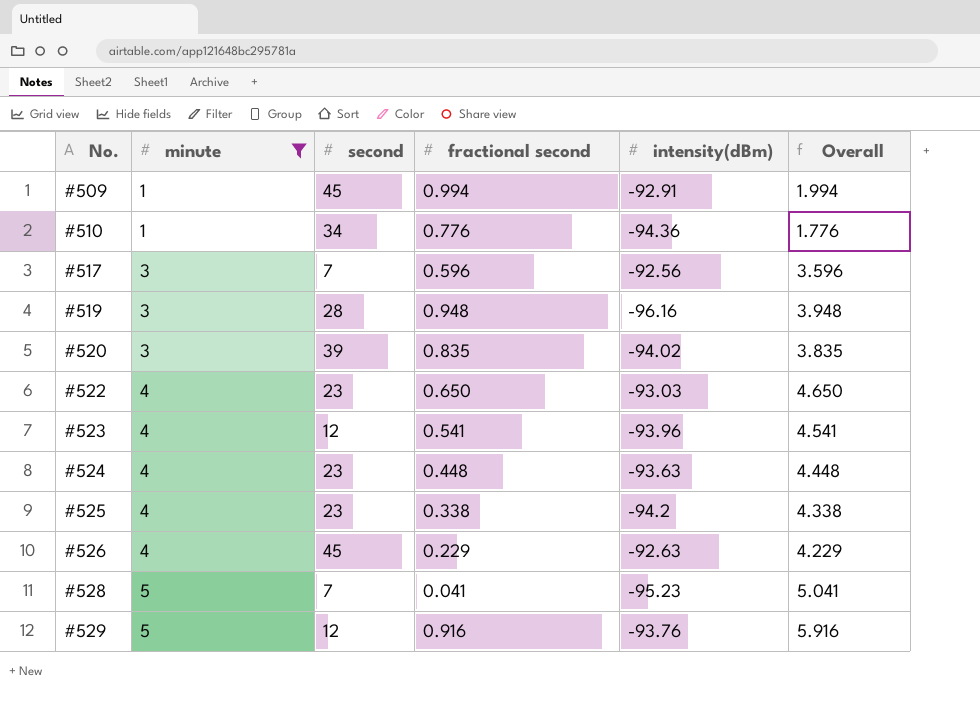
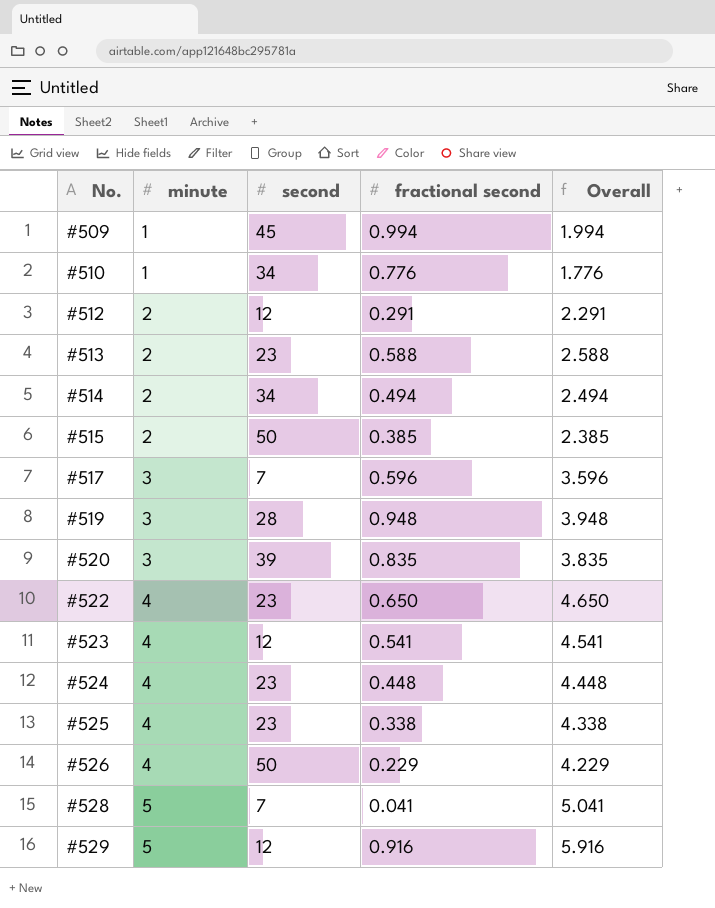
filter: minute != 2 -> none
column intensity(dBm) | position: 5 -> none
#526 | second: 45 -> 50

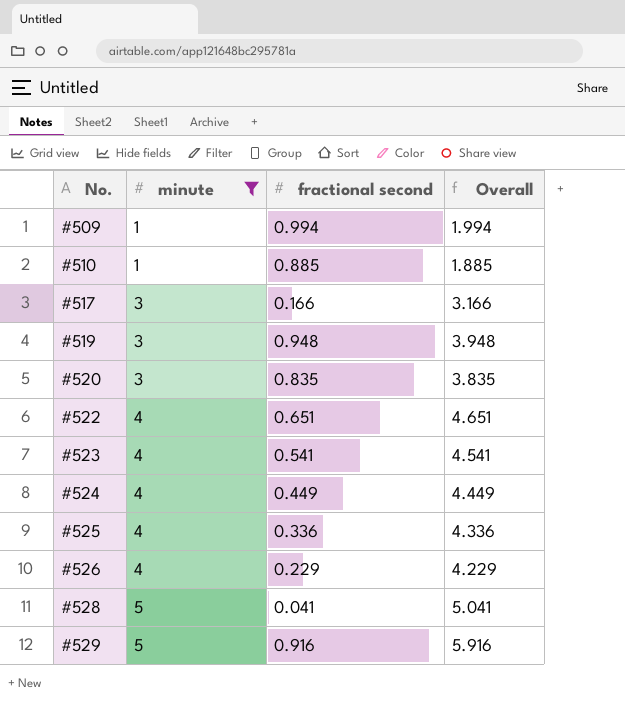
filter: none -> minute != 2
column second | position: 3 -> none
#510 | fractional second: 0.776 -> 0.885
#510 | Overall: 1.776 -> 1.885
#517 | fractional second: 0.596 -> 0.166
#517 | Overall: 3.596 -> 3.166
#522 | fractional second: 0.650 -> 0.651
#522 | Overall: 4.650 -> 4.651
#524 | fractional second: 0.448 -> 0.449
#524 | Overall: 4.448 -> 4.449
#525 | fractional second: 0.338 -> 0.336
#525 | Overall: 4.338 -> 4.336

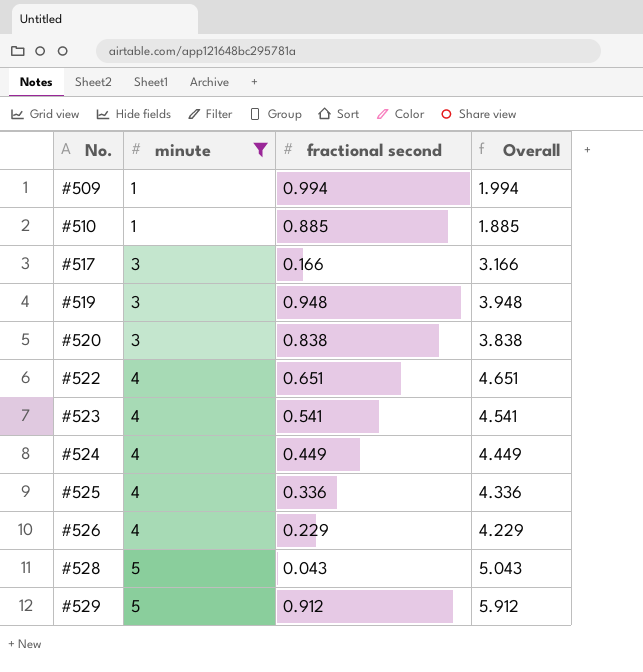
#520 | fractional second: 0.835 -> 0.838
#520 | Overall: 3.835 -> 3.838
#528 | fractional second: 0.041 -> 0.043
#528 | Overall: 5.041 -> 5.043
#529 | fractional second: 0.916 -> 0.912
#529 | Overall: 5.916 -> 5.912

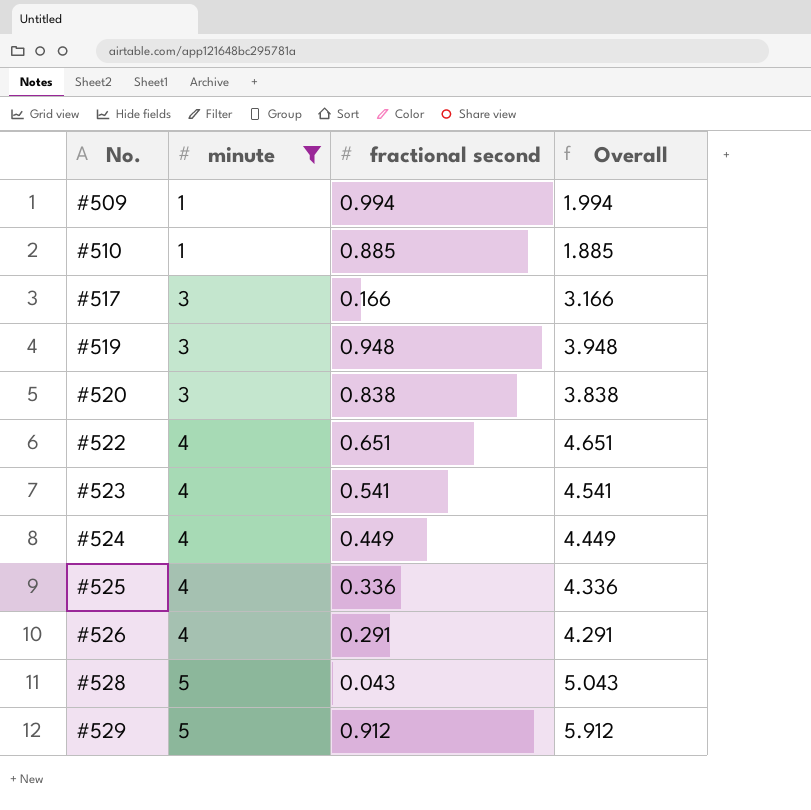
#526 | fractional second: 0.229 -> 0.291
#526 | Overall: 4.229 -> 4.291

